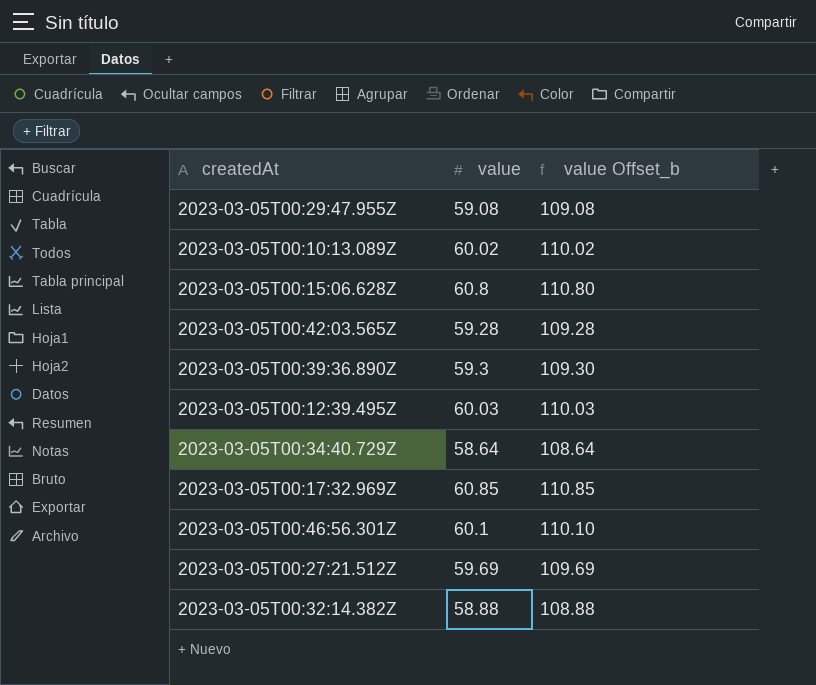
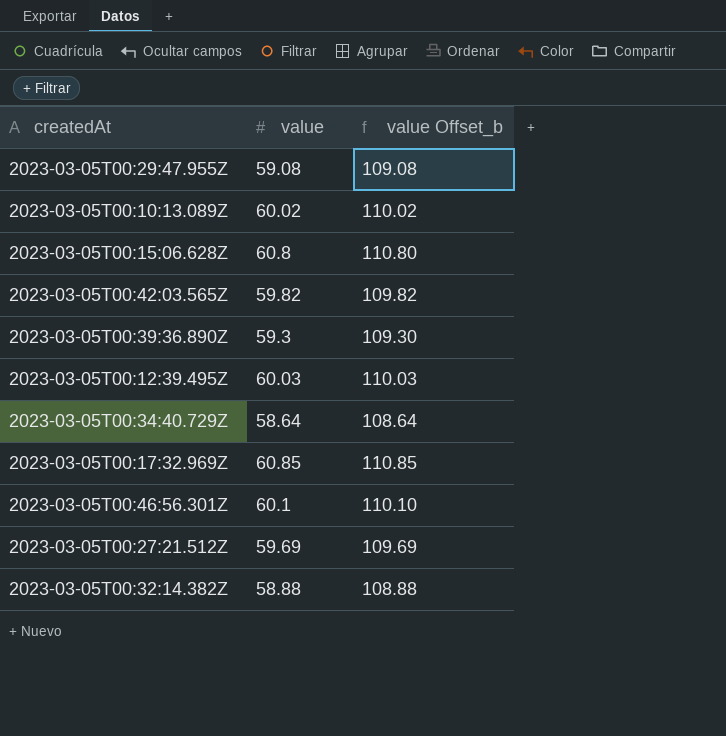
2023-03-05T00:42:03.565Z | value: 59.28 -> 59.82
2023-03-05T00:42:03.565Z | value Offset_b: 109.28 -> 109.82

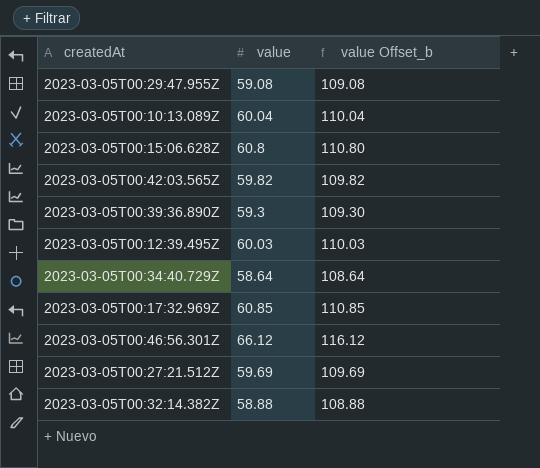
2023-03-05T00:10:13.089Z | value: 60.02 -> 60.04
2023-03-05T00:10:13.089Z | value Offset_b: 110.02 -> 110.04
2023-03-05T00:46:56.301Z | value: 60.1 -> 66.12
2023-03-05T00:46:56.301Z | value Offset_b: 110.10 -> 116.12

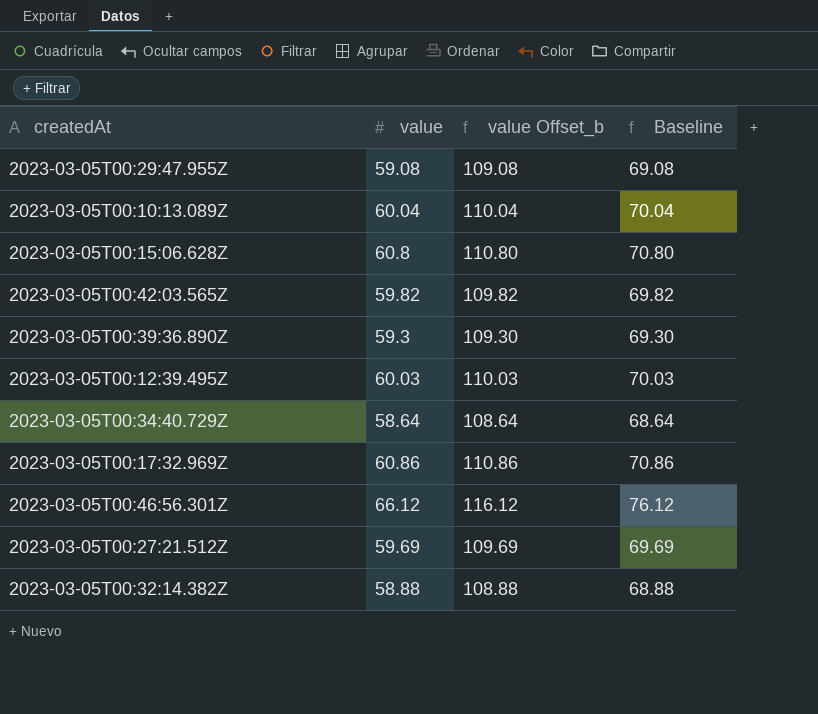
column Baseline | formula: none -> [value] + 10
2023-03-05T00:17:32.969Z | value: 60.85 -> 60.86
2023-03-05T00:17:32.969Z | value Offset_b: 110.85 -> 110.86

